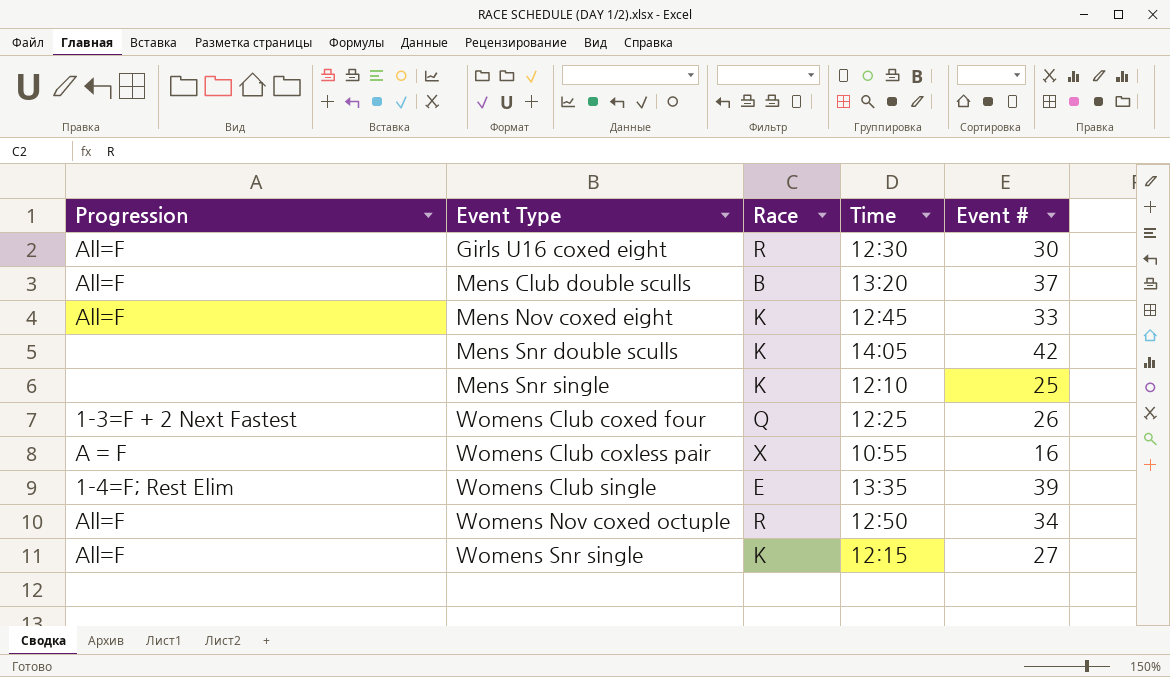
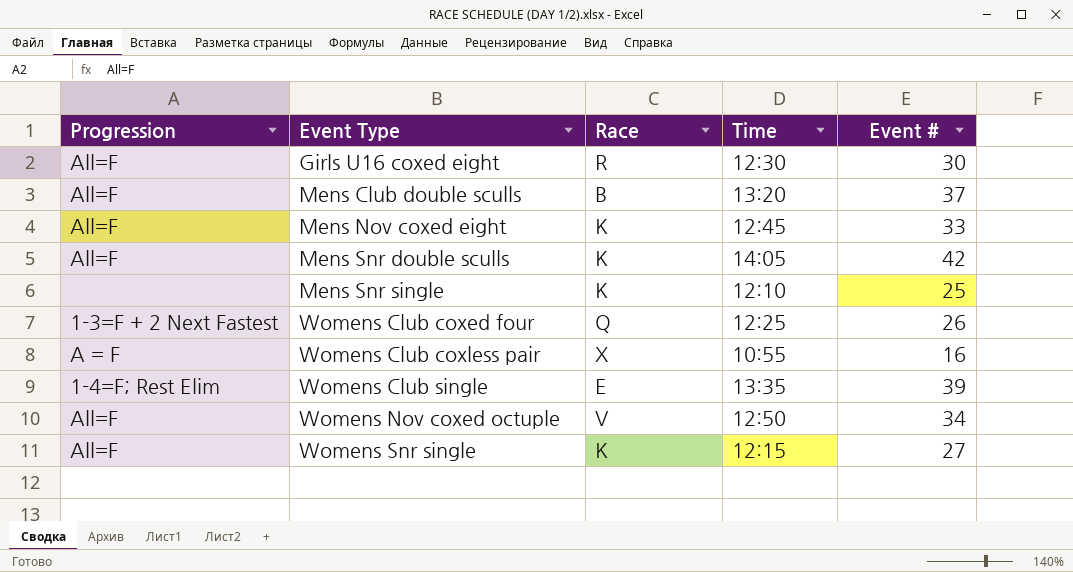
Mens Snr double sculls | Progression: none -> All=F
Womens Nov coxed octuple | Race: R -> V

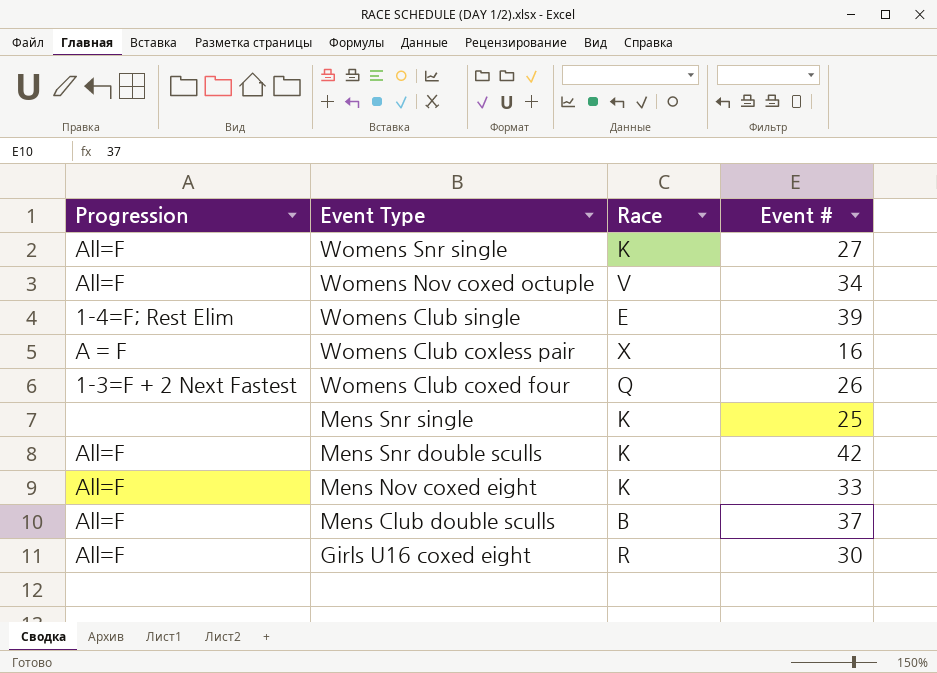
row order: Event Type ascending -> Event Type descending
column Time | position: 4 -> none

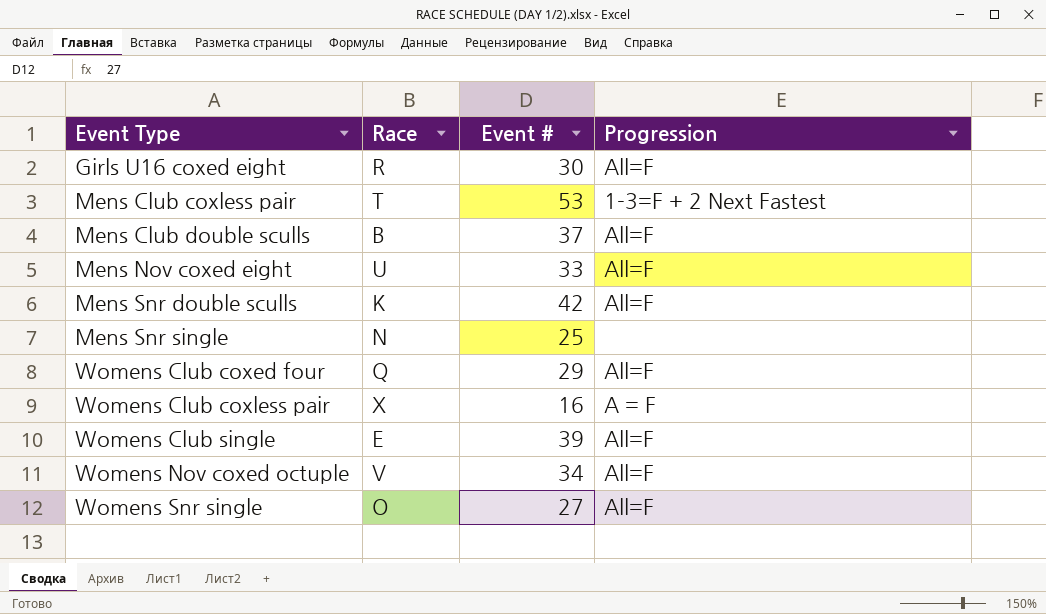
row order: Event Type descending -> Event Type ascending
column Progression | position: 1 -> 4
row Mens Club coxless pair: none -> T | 53 | 1-3=F + 2 Next Fastest
Mens Nov coxed eight | Race: K -> U
Mens Snr single | Race: K -> N
Womens Club coxed four | Event #: 26 -> 29
Womens Club coxed four | Progression: 1-3=F + 2 Next Fastest -> All=F
Womens Club single | Progression: 1-4=F; Rest Elim -> All=F
Womens Snr single | Race: K -> O

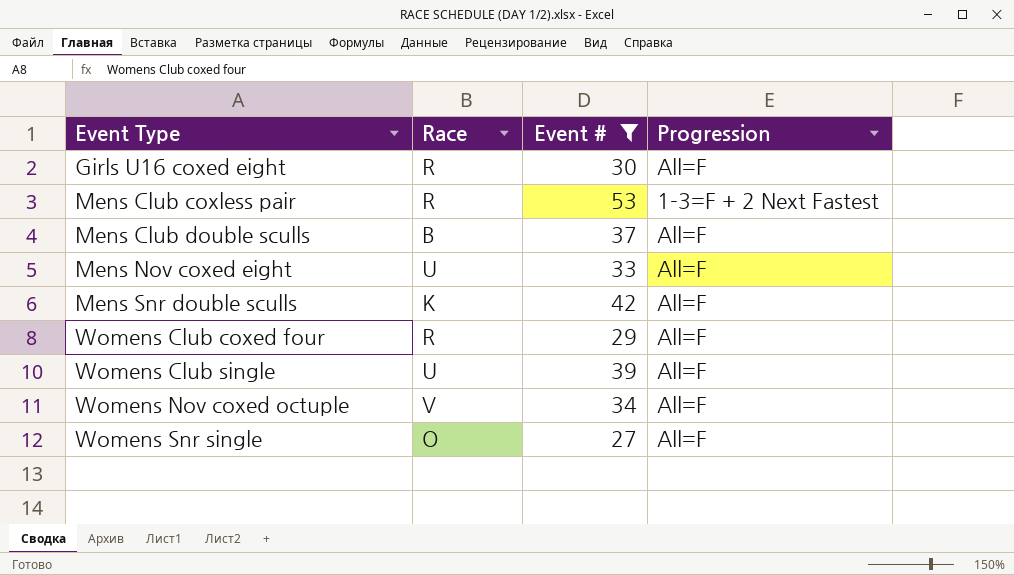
filter: none -> Event # >= 27
Mens Club coxless pair | Race: T -> R
Womens Club coxed four | Race: Q -> R
Womens Club single | Race: E -> U

